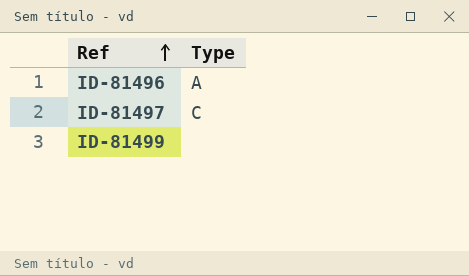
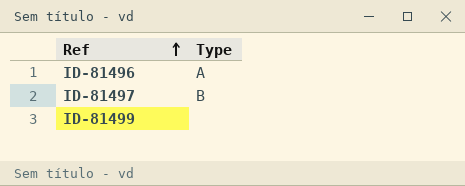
ID-81497 | Type: C -> B

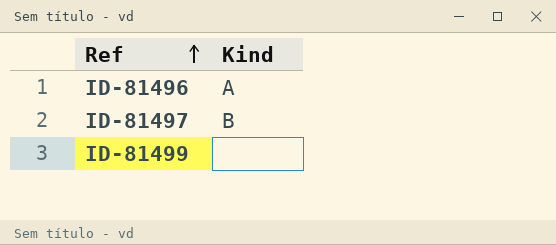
column name: Type -> Kind

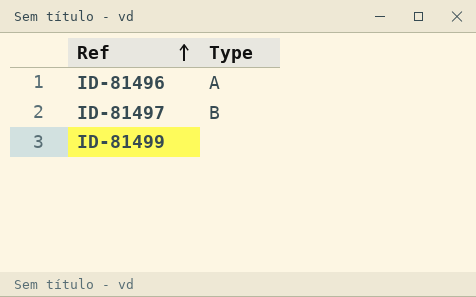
column name: Kind -> Type

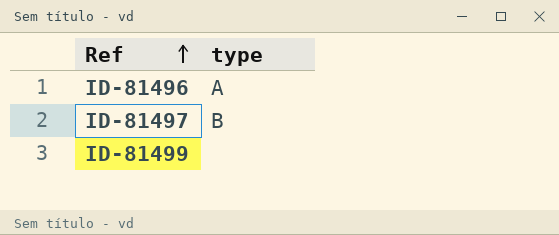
column name: Type -> type

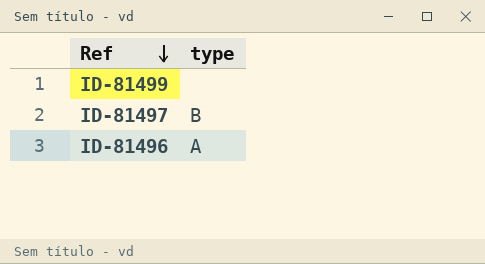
row order: Ref ascending -> Ref descending

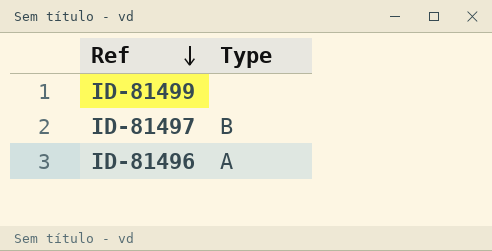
column name: type -> Type

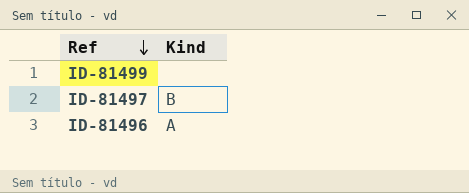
column name: Type -> Kind

